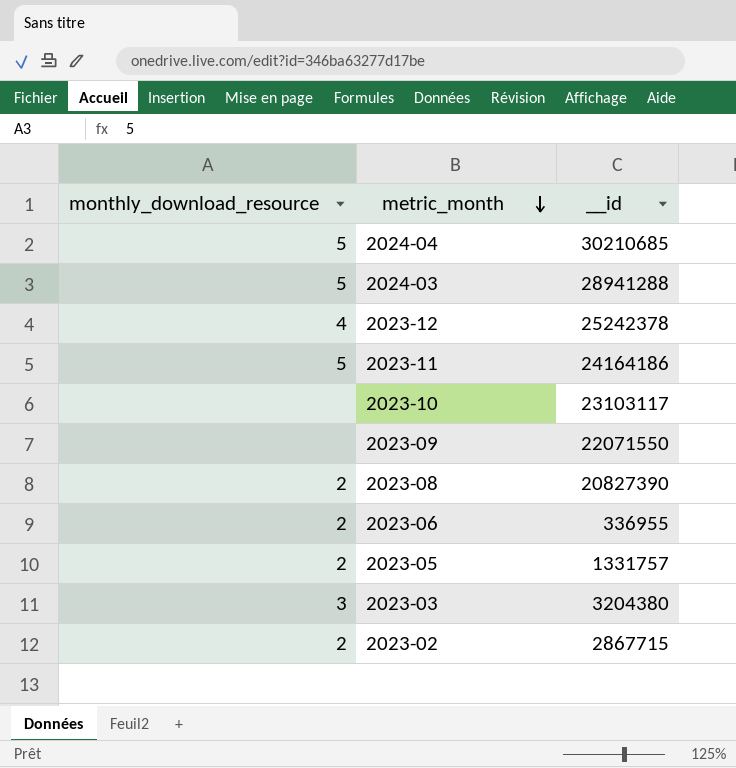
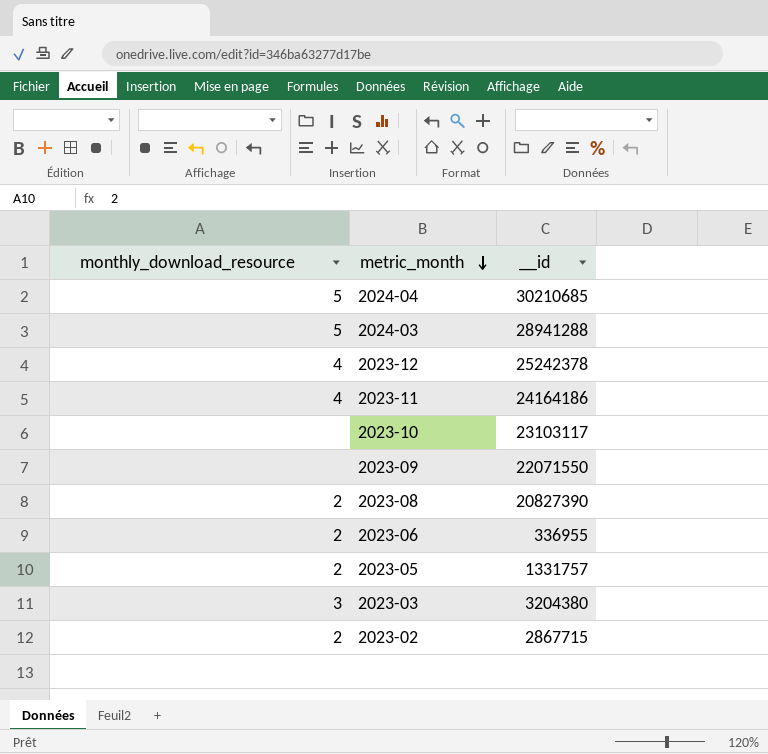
2023-11 | monthly_download_resource: 5 -> 4

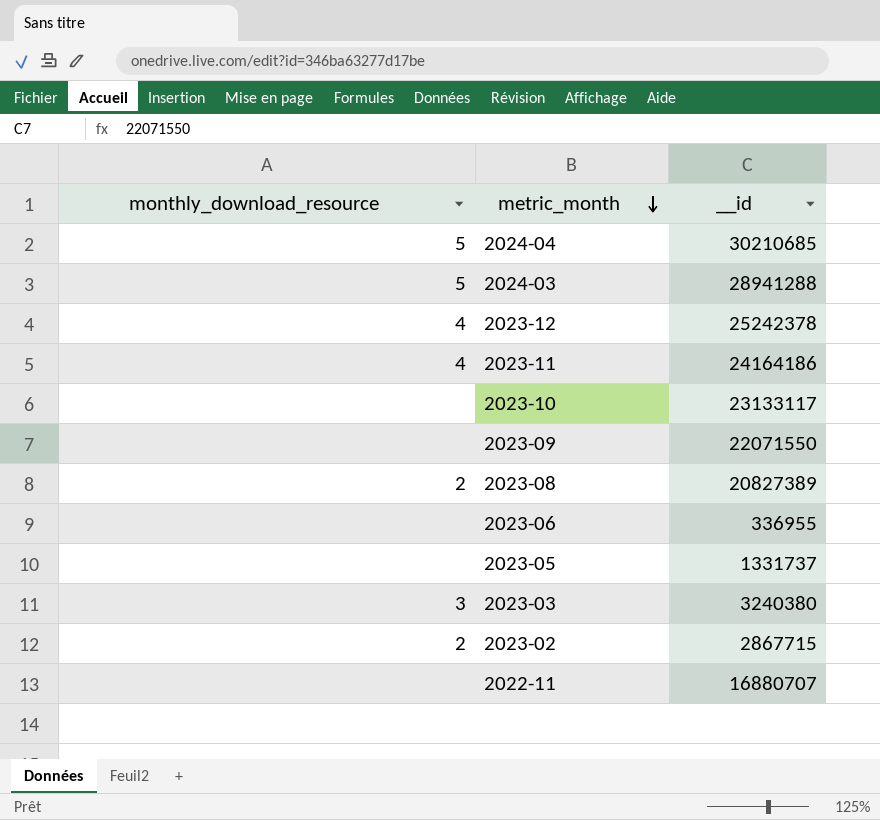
2023-10 | __id: 23103117 -> 23133117
2023-08 | __id: 20827390 -> 20827389
2023-06 | monthly_download_resource: 2 -> none
2023-05 | monthly_download_resource: 2 -> none
2023-05 | __id: 1331757 -> 1331737
2023-03 | __id: 3204380 -> 3240380
row 2022-11: none -> none | 16880707

